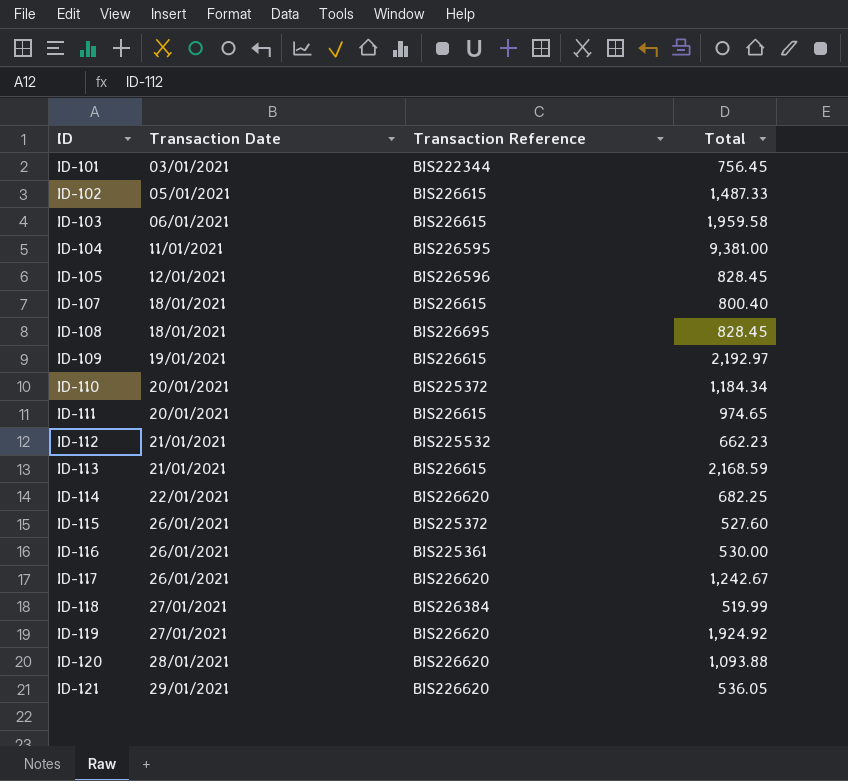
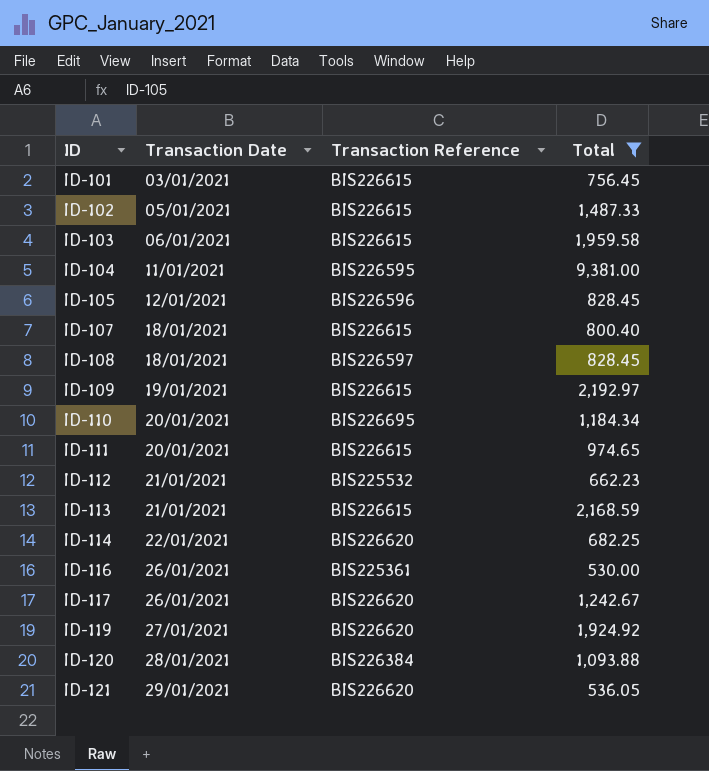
filter: none -> Total >= 530.00
ID-101 | Transaction Reference: BIS222344 -> BIS226615
ID-108 | Transaction Reference: BIS226695 -> BIS226597
ID-110 | Transaction Reference: BIS225372 -> BIS226695
ID-120 | Transaction Reference: BIS226620 -> BIS226384

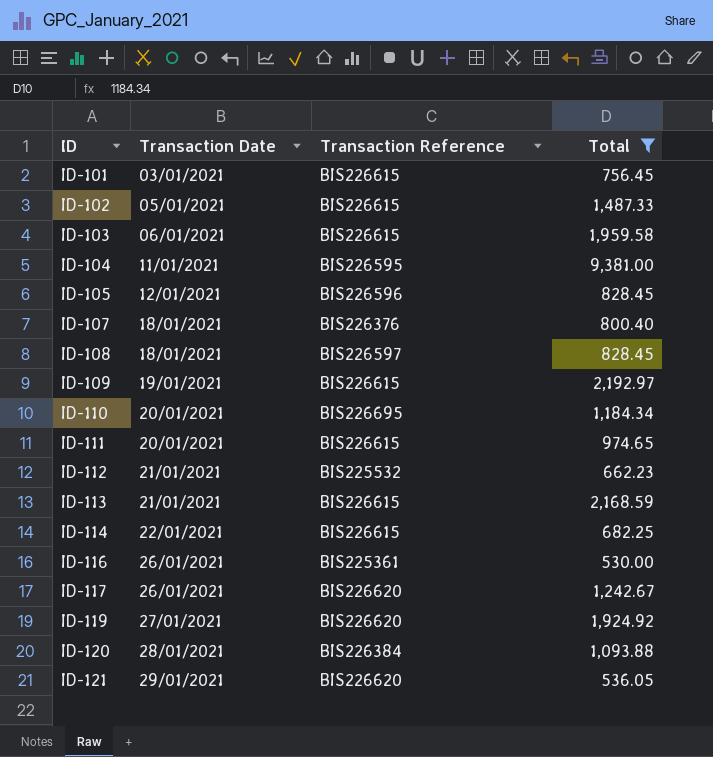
ID-107 | Transaction Reference: BIS226615 -> BIS226376
ID-114 | Transaction Reference: BIS226620 -> BIS226615

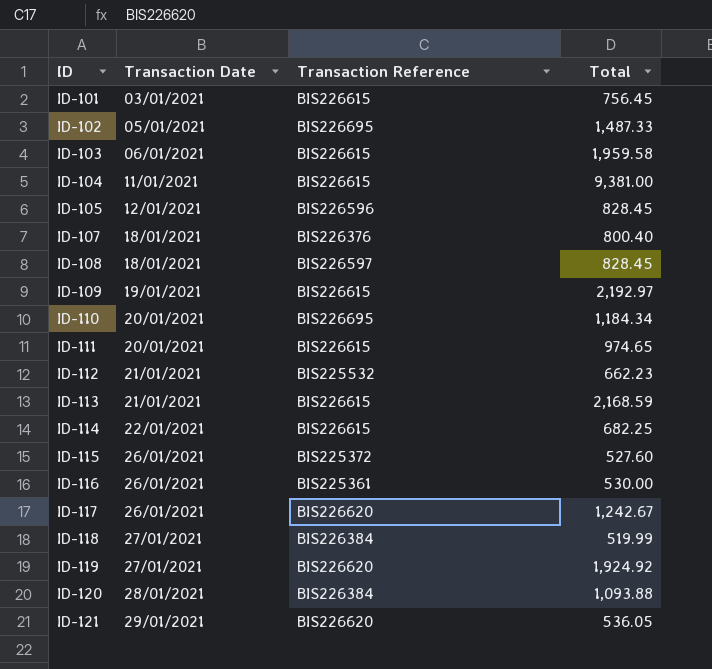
filter: Total >= 530.00 -> none
ID-102 | Transaction Reference: BIS226615 -> BIS226695
ID-104 | Transaction Reference: BIS226595 -> BIS226615

